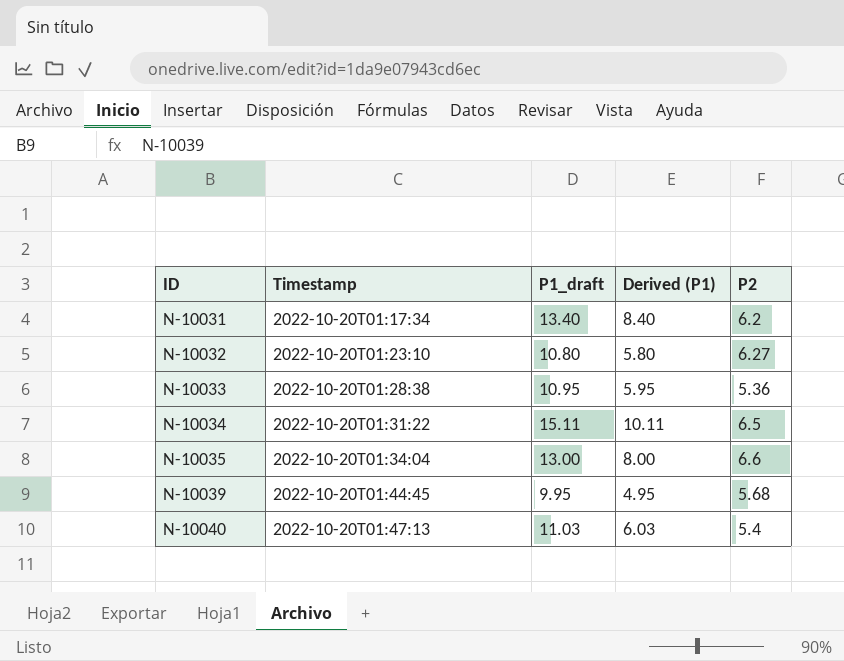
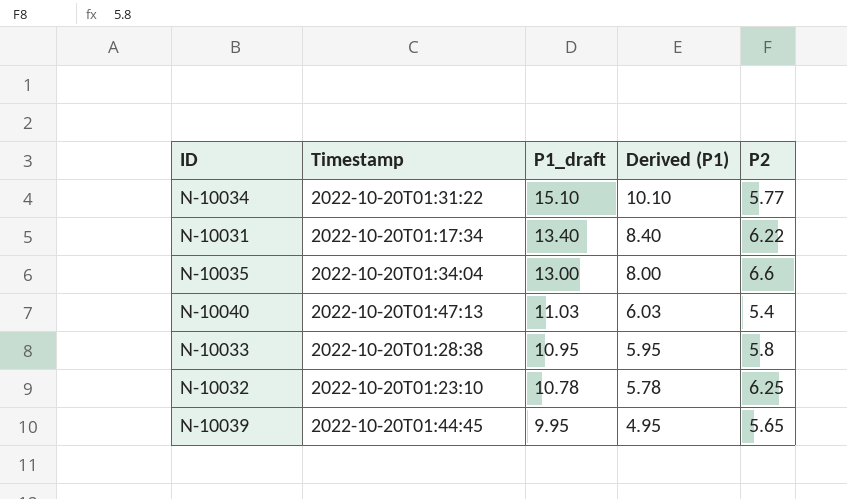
row order: ID ascending -> P1_draft descending
N-10034 | P1_draft: 15.11 -> 15.10
N-10034 | Derived (P1): 10.11 -> 10.10
N-10034 | P2: 6.5 -> 5.77
N-10031 | P2: 6.2 -> 6.22
N-10033 | P2: 5.36 -> 5.8
N-10032 | P1_draft: 10.80 -> 10.78
N-10032 | Derived (P1): 5.80 -> 5.78
N-10032 | P2: 6.27 -> 6.25
N-10039 | P2: 5.68 -> 5.65

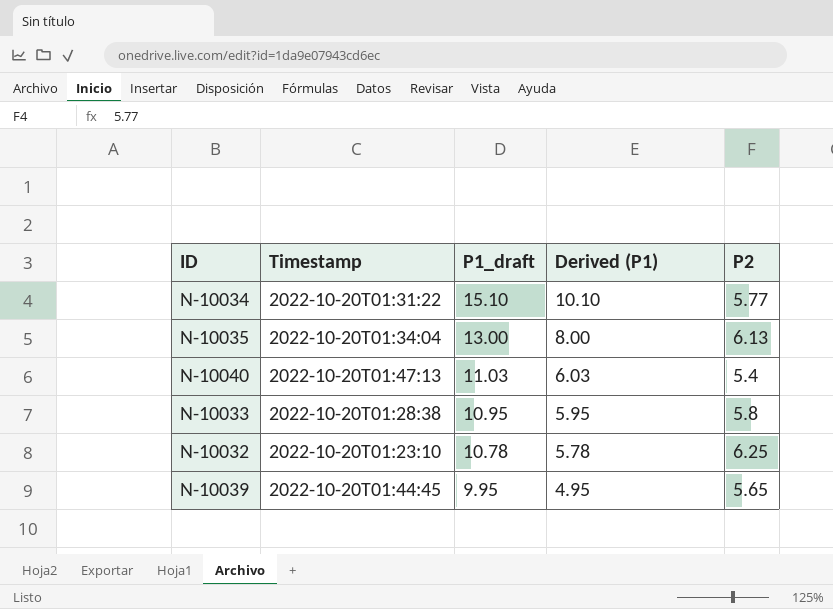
row N-10031: 2022-10-20T01:17:34 | 13.40 | 8.40 | 6.22 -> none
N-10035 | P2: 6.6 -> 6.13

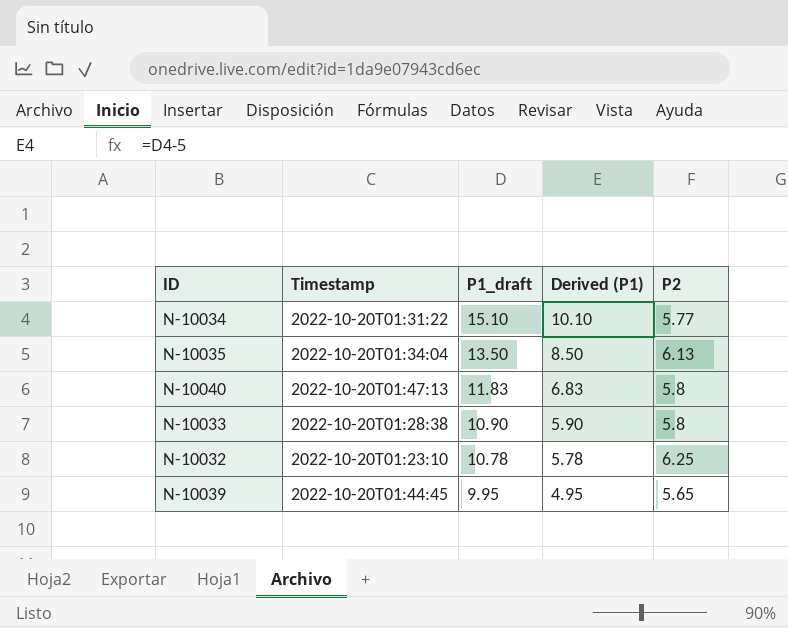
N-10035 | P1_draft: 13.00 -> 13.50
N-10035 | Derived (P1): 8.00 -> 8.50
N-10040 | P1_draft: 11.03 -> 11.83
N-10040 | Derived (P1): 6.03 -> 6.83
N-10040 | P2: 5.4 -> 5.8
N-10033 | P1_draft: 10.95 -> 10.90
N-10033 | Derived (P1): 5.95 -> 5.90

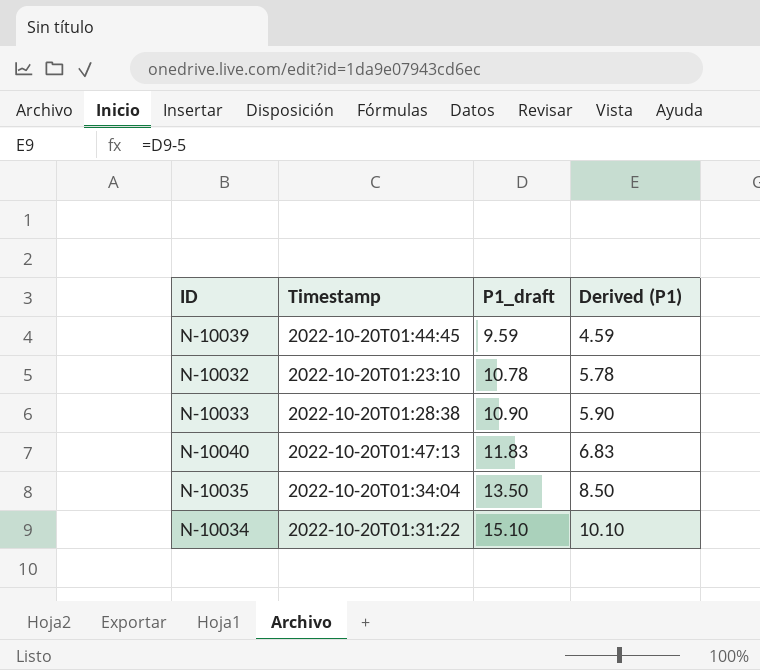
row order: P1_draft descending -> P1_draft ascending
column P2 | position: 5 -> none
N-10039 | P1_draft: 9.95 -> 9.59
N-10039 | Derived (P1): 4.95 -> 4.59

